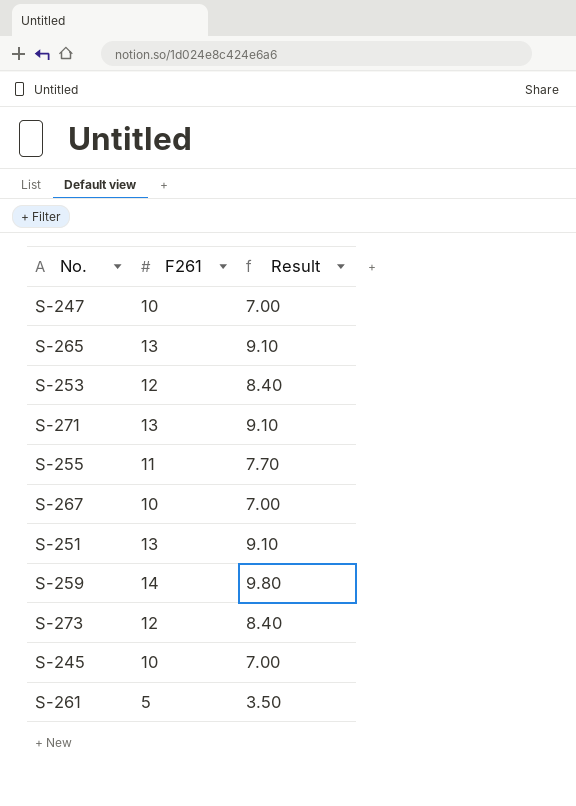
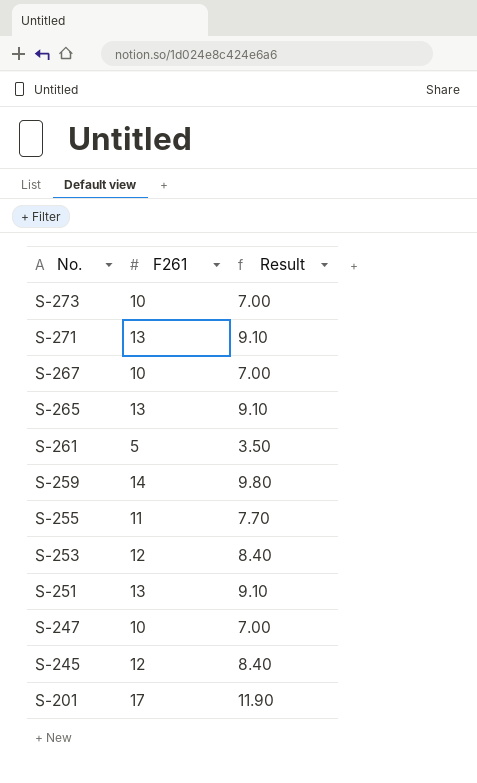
row order: none -> No. descending
S-273 | F261: 12 -> 10
S-273 | Result: 8.40 -> 7.00
S-245 | F261: 10 -> 12
S-245 | Result: 7.00 -> 8.40
row S-201: none -> 17 | 11.90

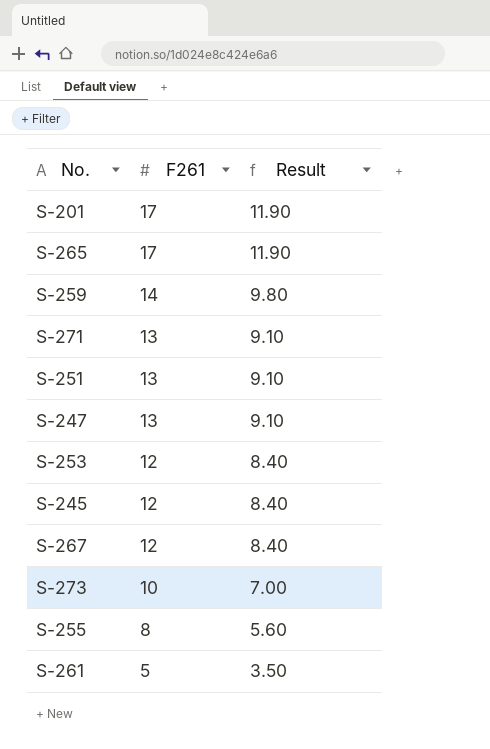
row order: No. descending -> F261 descending
S-265 | F261: 13 -> 17
S-265 | Result: 9.10 -> 11.90
S-247 | F261: 10 -> 13
S-247 | Result: 7.00 -> 9.10
S-267 | F261: 10 -> 12
S-267 | Result: 7.00 -> 8.40
S-255 | F261: 11 -> 8
S-255 | Result: 7.70 -> 5.60

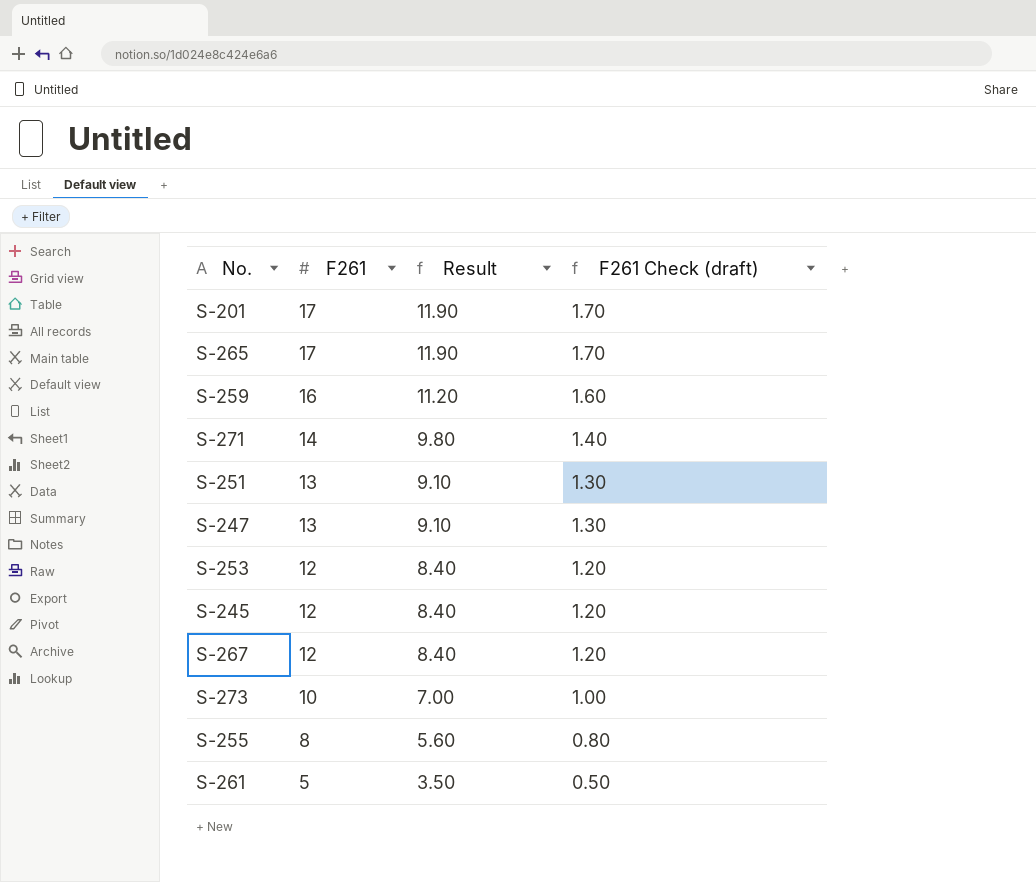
column F261 Check (draft) | formula: none -> [F261] * 0.1
S-259 | F261: 14 -> 16
S-259 | Result: 9.80 -> 11.20
S-271 | F261: 13 -> 14
S-271 | Result: 9.10 -> 9.80

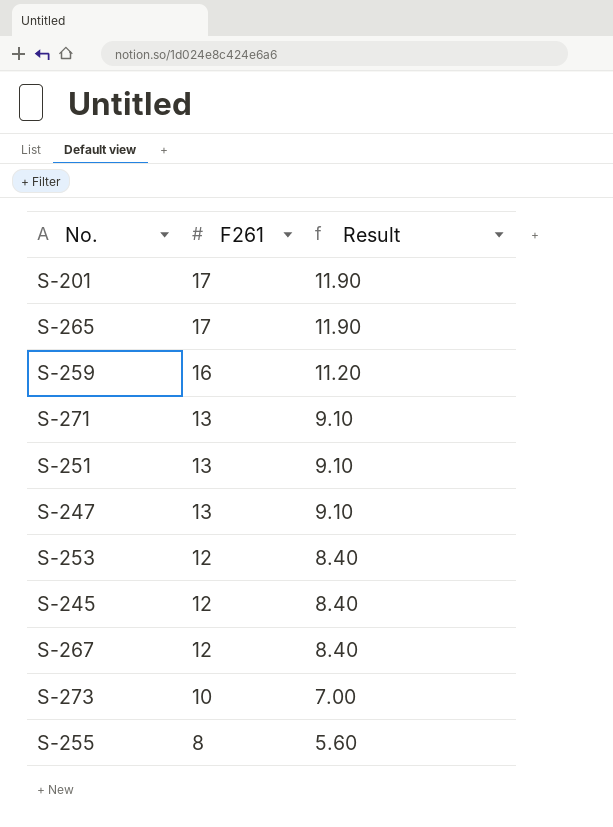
column F261 Check (draft) | formula: [F261] * 0.1 -> none
row S-261: 5 | 3.50 | 0.50 -> none
S-271 | F261: 14 -> 13
S-271 | Result: 9.80 -> 9.10

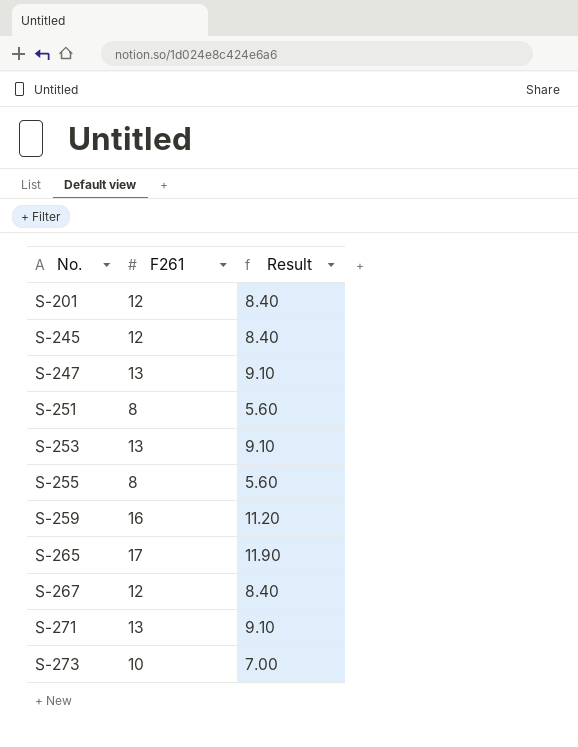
row order: F261 descending -> No. ascending
S-201 | F261: 17 -> 12
S-201 | Result: 11.90 -> 8.40
S-251 | F261: 13 -> 8
S-251 | Result: 9.10 -> 5.60
S-253 | F261: 12 -> 13
S-253 | Result: 8.40 -> 9.10

